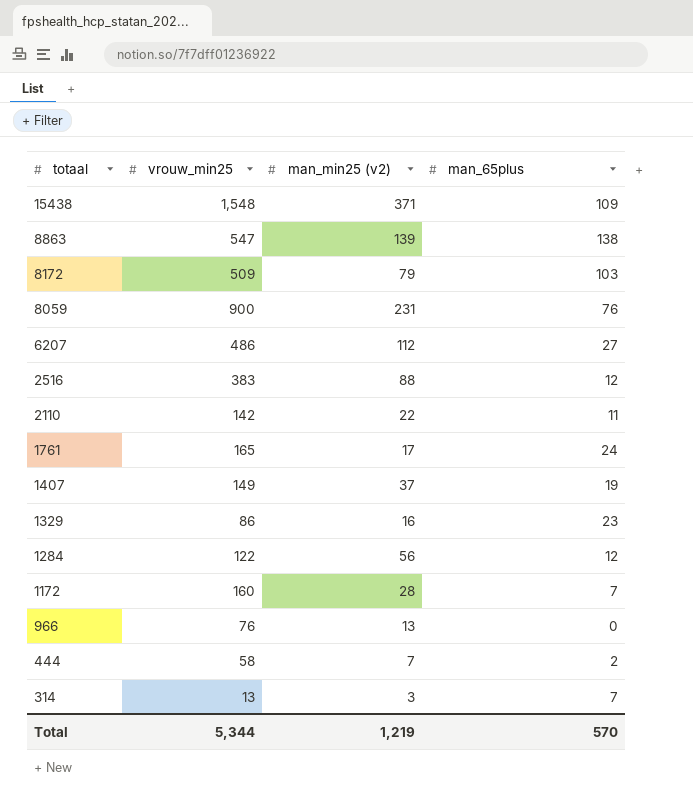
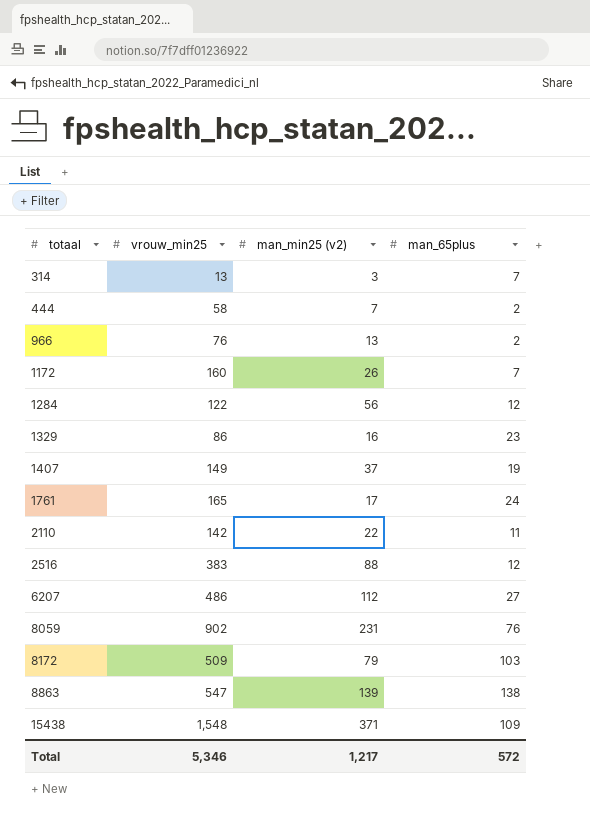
row order: totaal descending -> totaal ascending
966 | man_65plus: 0 -> 2
1172 | man_min25 (v2): 28 -> 26
8059 | vrouw_min25: 900 -> 902
Total | vrouw_min25: 5,344 -> 5,346
Total | man_min25 (v2): 1,219 -> 1,217
Total | man_65plus: 570 -> 572

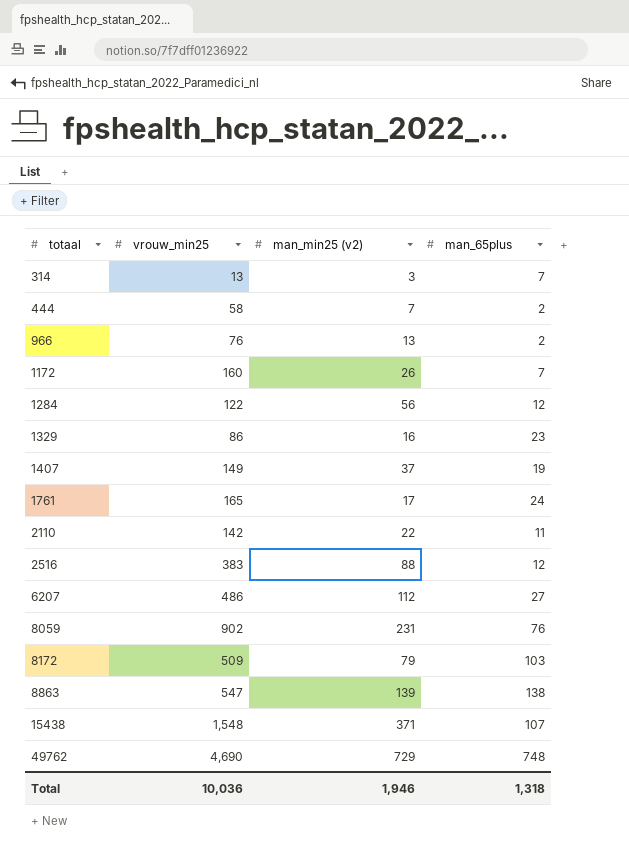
15438 | man_65plus: 109 -> 107
row 49762: none -> 4,690 | 729 | 748
Total | vrouw_min25: 5,346 -> 10,036
Total | man_min25 (v2): 1,217 -> 1,946
Total | man_65plus: 572 -> 1,318

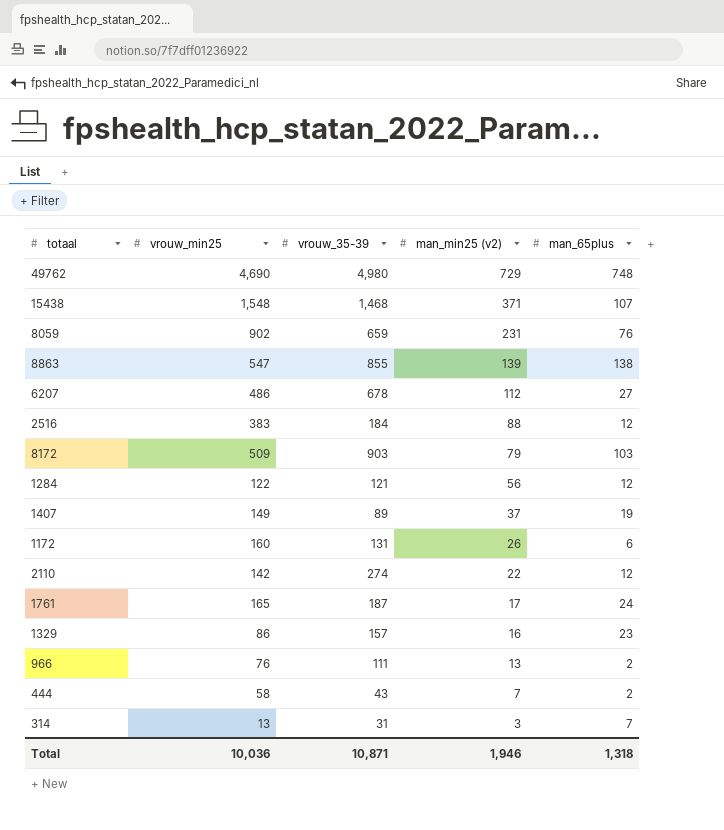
row order: totaal ascending -> man_min25 (v2) descending
column vrouw_35-39 | position: none -> 3
1172 | man_65plus: 7 -> 6
2110 | man_65plus: 11 -> 12

